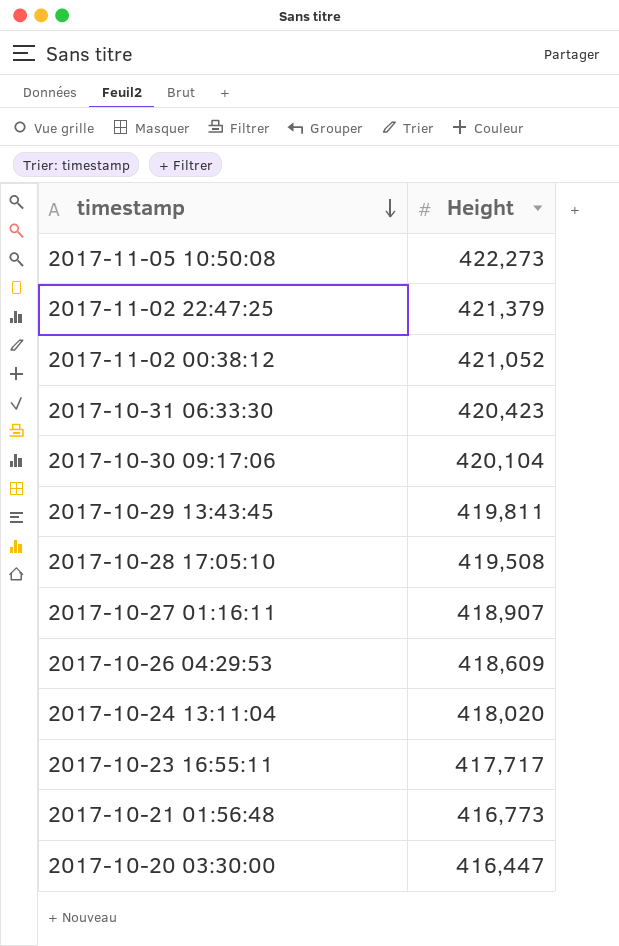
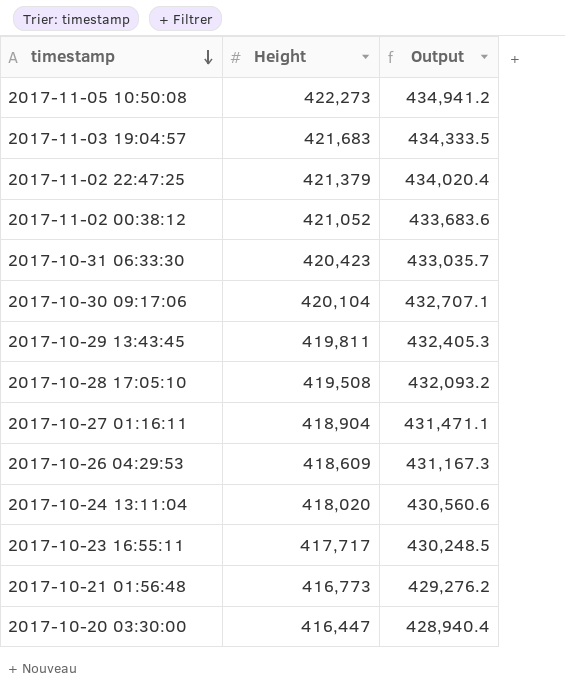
column Output | formula: none -> [Height] * 1.03
row 2017-11-03 19:04:57: none -> 421,683 | 434,333.5
2017-10-27 01:16:11 | Height: 418,907 -> 418,904

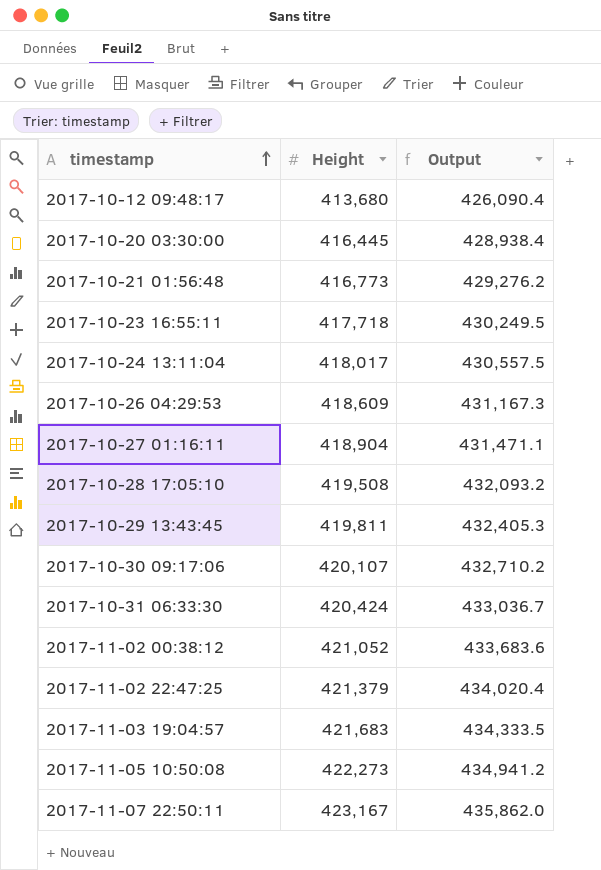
row order: timestamp descending -> timestamp ascending
row 2017-10-12 09:48:17: none -> 413,680 | 426,090.4
2017-10-20 03:30:00 | Height: 416,447 -> 416,445
2017-10-20 03:30:00 | Output: 428,940.4 -> 428,938.4
2017-10-23 16:55:11 | Height: 417,717 -> 417,718
2017-10-23 16:55:11 | Output: 430,248.5 -> 430,249.5
2017-10-24 13:11:04 | Height: 418,020 -> 418,017
2017-10-24 13:11:04 | Output: 430,560.6 -> 430,557.5
2017-10-30 09:17:06 | Height: 420,104 -> 420,107
2017-10-30 09:17:06 | Output: 432,707.1 -> 432,710.2
2017-10-31 06:33:30 | Height: 420,423 -> 420,424
2017-10-31 06:33:30 | Output: 433,035.7 -> 433,036.7
row 2017-11-07 22:50:11: none -> 423,167 | 435,862.0

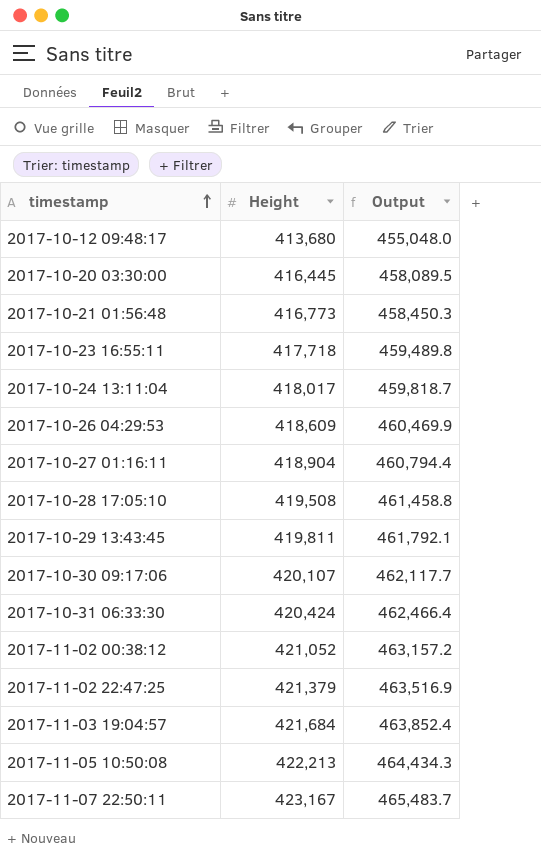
column Output | formula: [Height] * 1.03 -> [Height] * 1.1
2017-11-03 19:04:57 | Height: 421,683 -> 421,684
2017-11-05 10:50:08 | Height: 422,273 -> 422,213

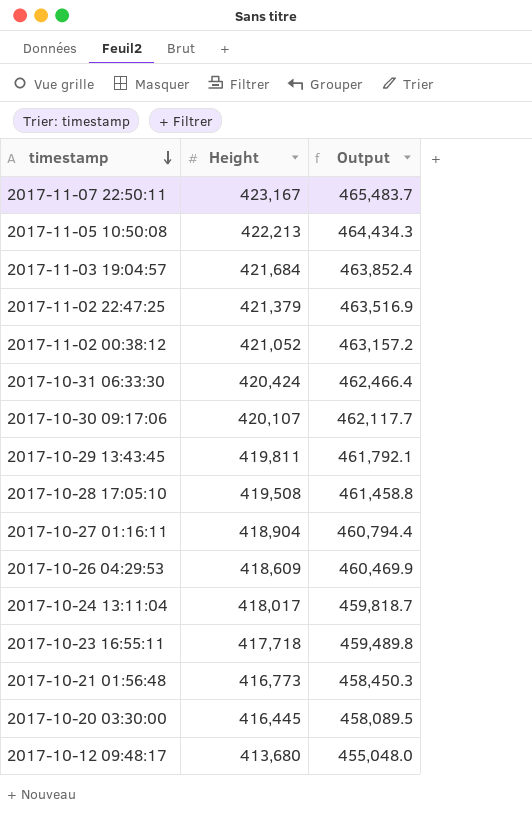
row order: timestamp ascending -> timestamp descending

